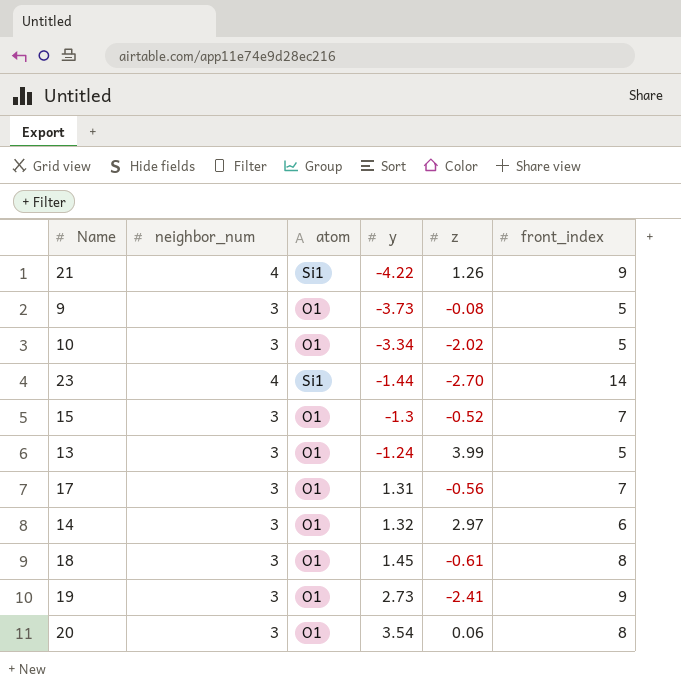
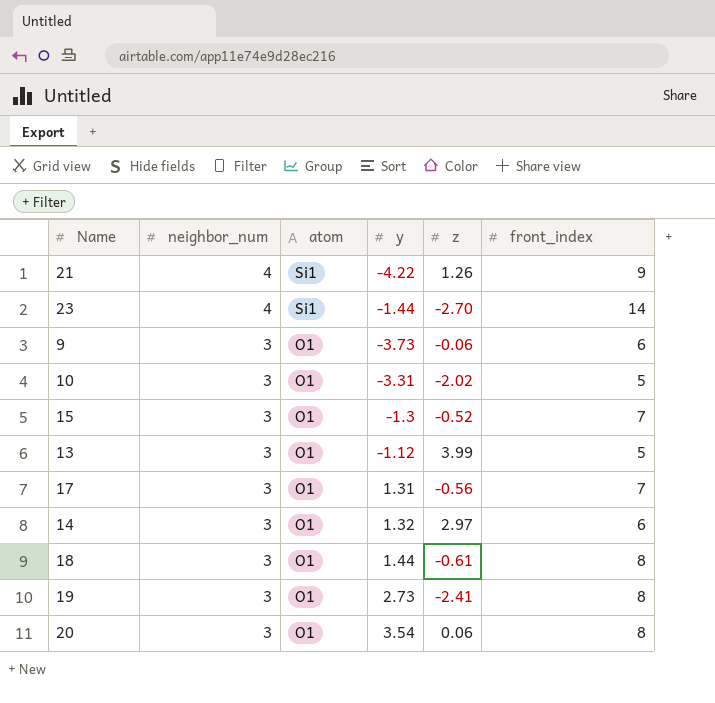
row order: y ascending -> neighbor_num descending
9 | z: -0.08 -> -0.06
9 | front_index: 5 -> 6
10 | y: -3.34 -> -3.31
13 | y: -1.24 -> -1.12
18 | y: 1.45 -> 1.44
19 | front_index: 9 -> 8

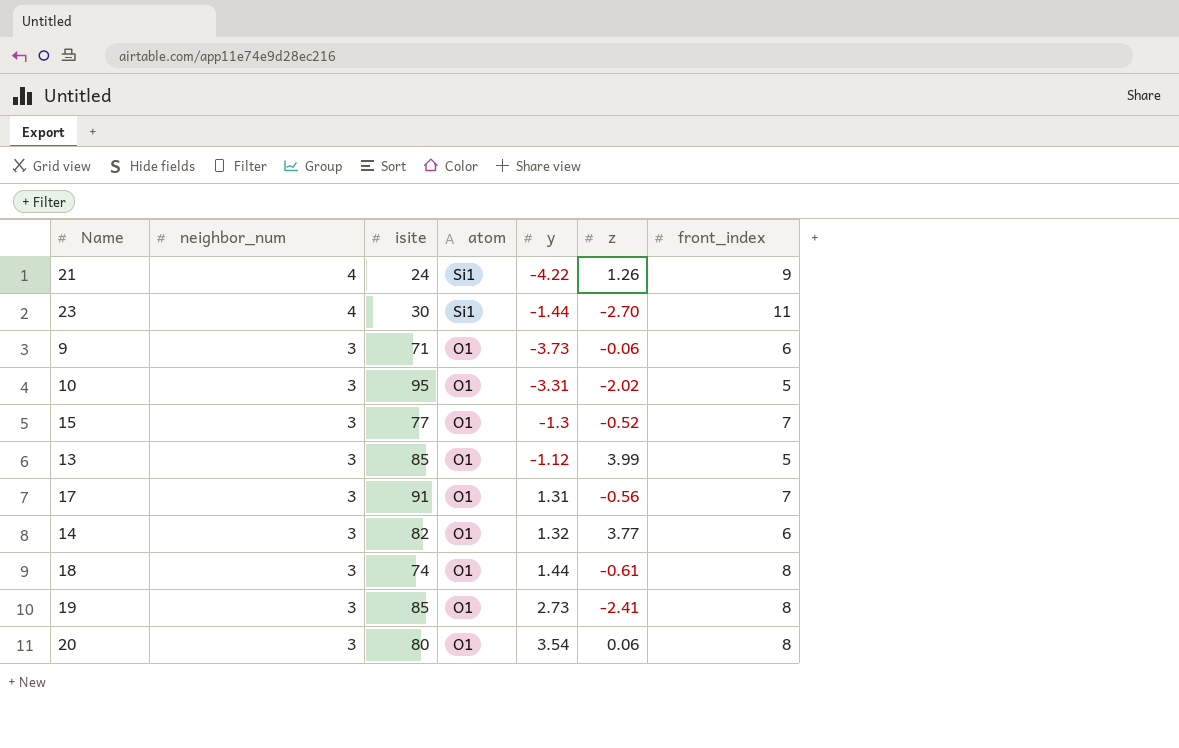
column isite | position: none -> 3
23 | front_index: 14 -> 11
14 | z: 2.97 -> 3.77

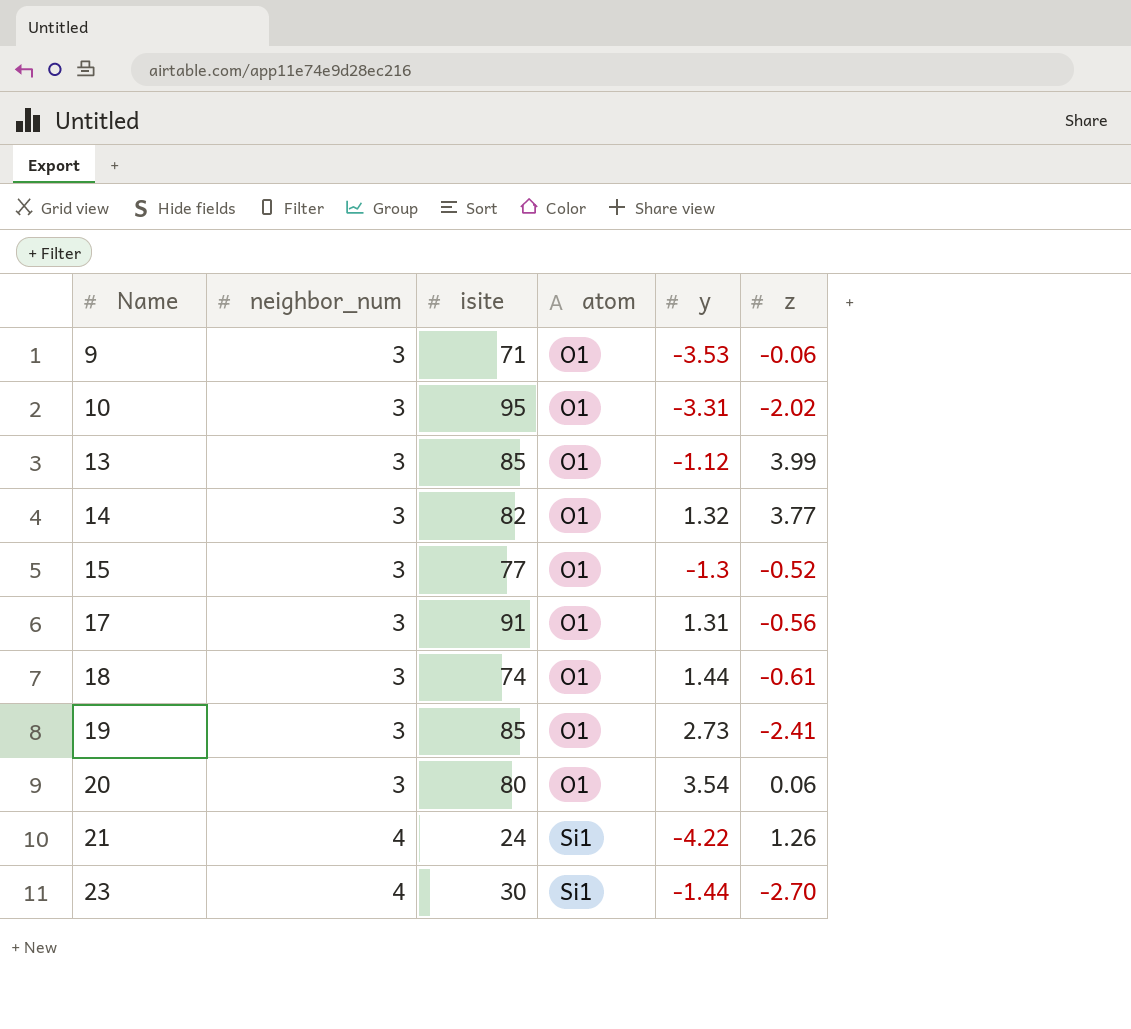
row order: neighbor_num descending -> Name ascending
column front_index | position: 7 -> none
9 | y: -3.73 -> -3.53

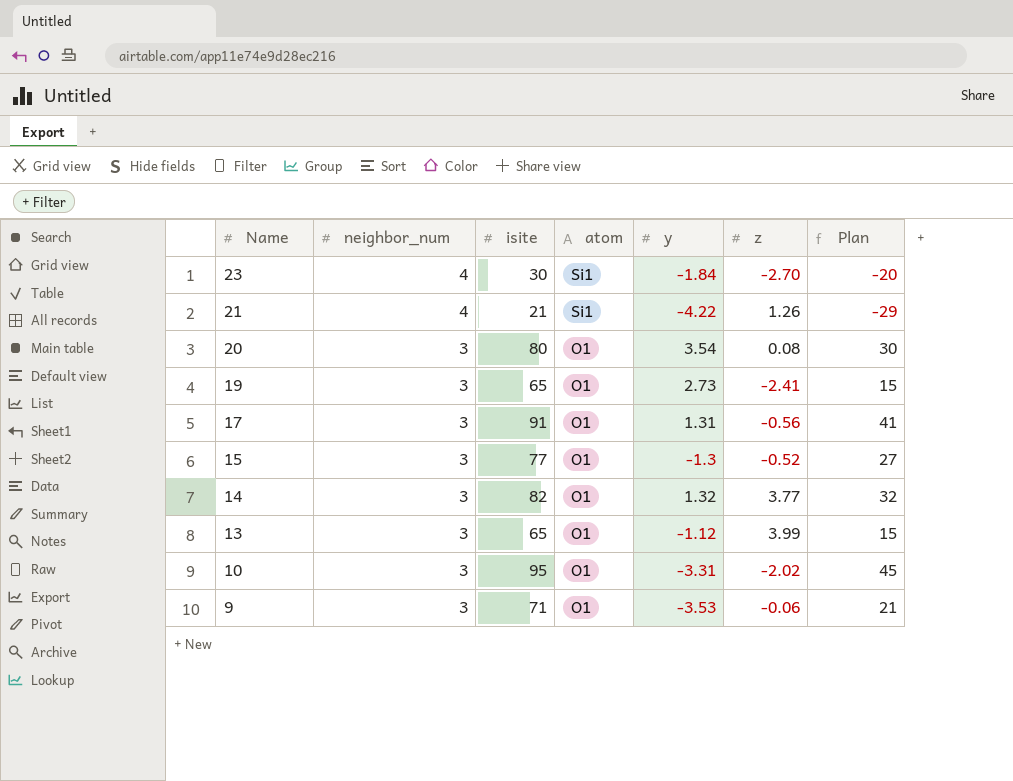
row order: Name ascending -> Name descending
column Plan | formula: none -> [isite] - 50
row 18: 3 | 74 | O1 | 1.44 | -0.61 -> none
23 | y: -1.44 -> -1.84
21 | isite: 24 -> 21
20 | z: 0.06 -> 0.08
19 | isite: 85 -> 65
13 | isite: 85 -> 65

